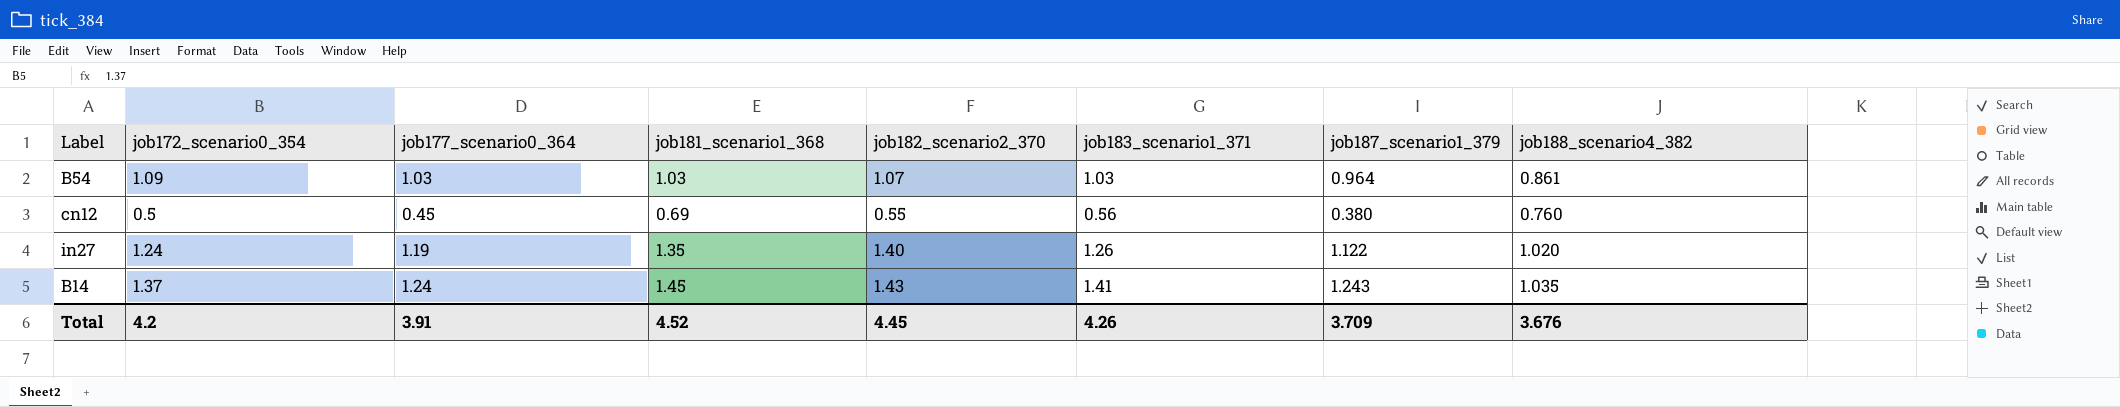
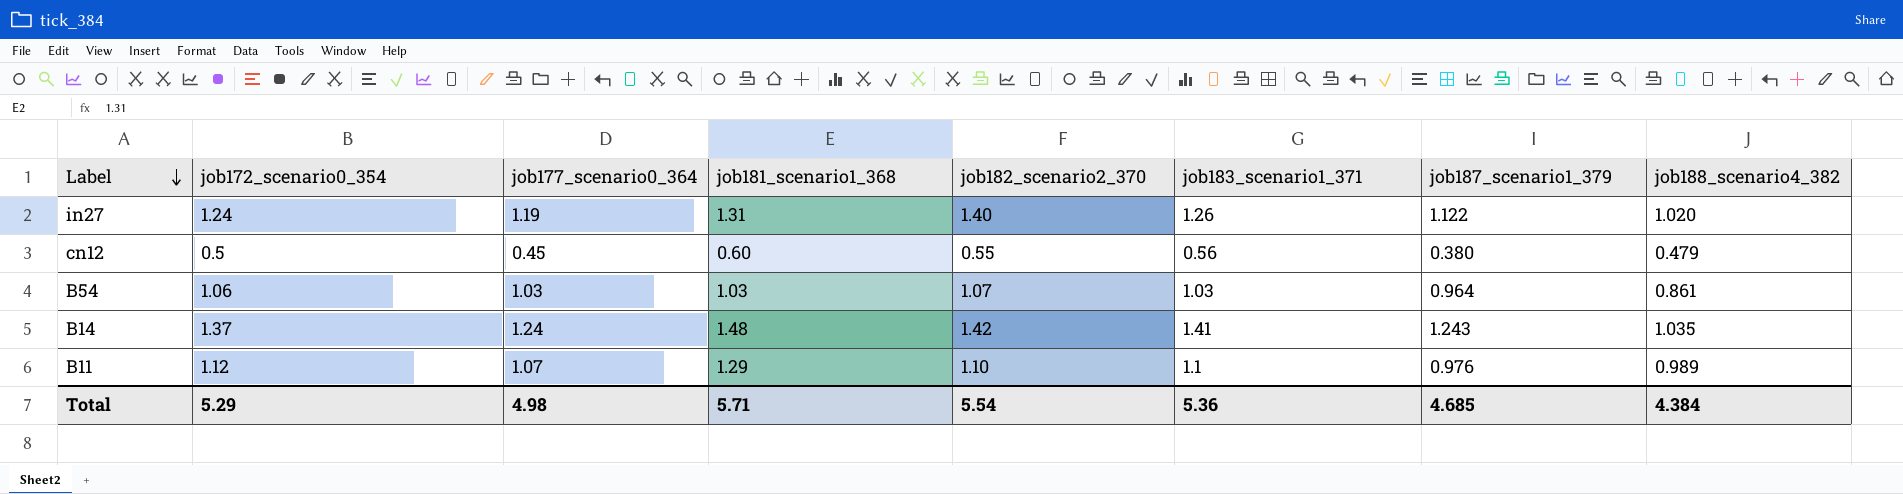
row order: none -> Label descending
in27 | job181_scenario1_368: 1.35 -> 1.31
cn12 | job181_scenario1_368: 0.69 -> 0.60
cn12 | job188_scenario4_382: 0.760 -> 0.479
B54 | job172_scenario0_354: 1.09 -> 1.06
B14 | job181_scenario1_368: 1.45 -> 1.48
B14 | job182_scenario2_370: 1.43 -> 1.42
row B11: none -> 1.12 | 1.07 | 1.29 | 1.10 | 1.1 | 0.976 | 0.989
Total | job172_scenario0_354: 4.2 -> 5.29
Total | job177_scenario0_364: 3.91 -> 4.98
Total | job181_scenario1_368: 4.52 -> 5.71
Total | job182_scenario2_370: 4.45 -> 5.54
Total | job183_scenario1_371: 4.26 -> 5.36
Total | job187_scenario1_379: 3.709 -> 4.685
Total | job188_scenario4_382: 3.676 -> 4.384

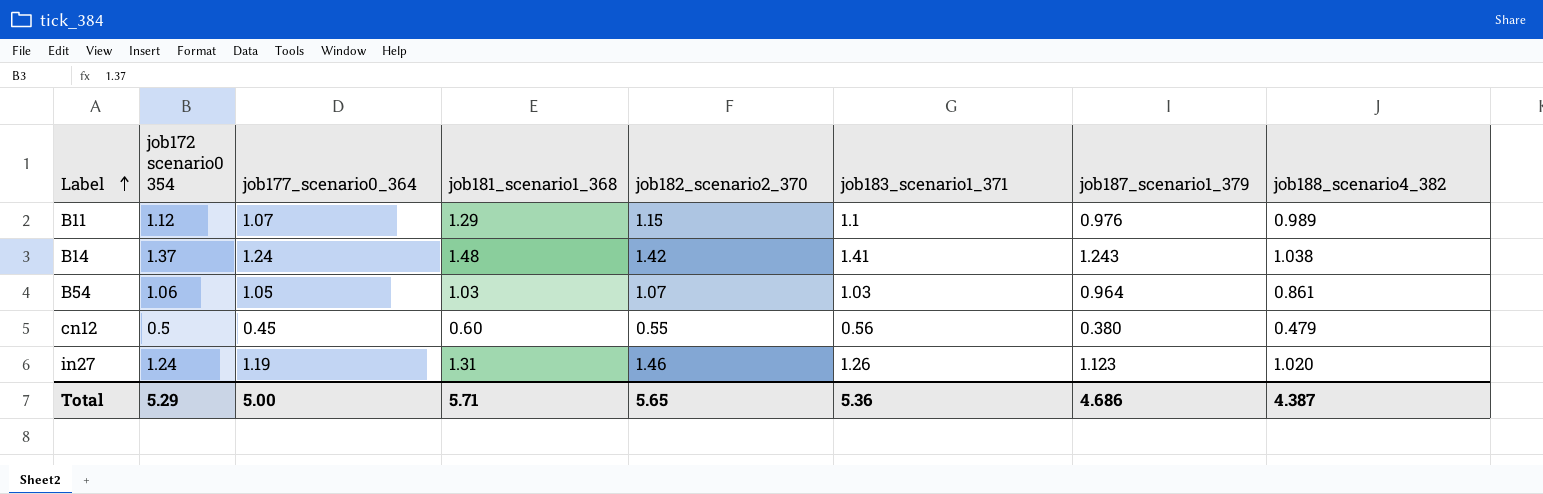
row order: Label descending -> Label ascending
column name: job172_scenario0_354 -> job172 scenario0 354
B11 | job182_scenario2_370: 1.10 -> 1.15
B14 | job188_scenario4_382: 1.035 -> 1.038
B54 | job177_scenario0_364: 1.03 -> 1.05
in27 | job182_scenario2_370: 1.40 -> 1.46
in27 | job187_scenario1_379: 1.122 -> 1.123
Total | job177_scenario0_364: 4.98 -> 5.00
Total | job182_scenario2_370: 5.54 -> 5.65
Total | job187_scenario1_379: 4.685 -> 4.686
Total | job188_scenario4_382: 4.384 -> 4.387

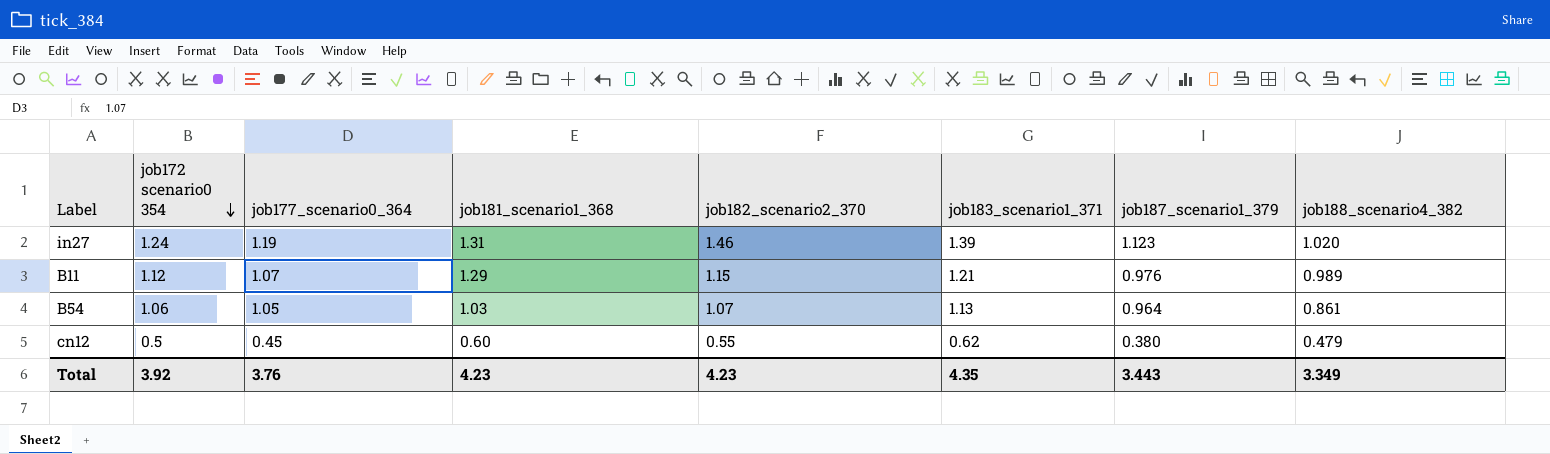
row order: Label ascending -> job172 scenario0 354 descending
row B14: 1.37 | 1.24 | 1.48 | 1.42 | 1.41 | 1.243 | 1.038 -> none
in27 | job183_scenario1_371: 1.26 -> 1.39
B11 | job183_scenario1_371: 1.1 -> 1.21
B54 | job183_scenario1_371: 1.03 -> 1.13
cn12 | job183_scenario1_371: 0.56 -> 0.62
Total | job172 scenario0 354: 5.29 -> 3.92
Total | job177_scenario0_364: 5.00 -> 3.76
Total | job181_scenario1_368: 5.71 -> 4.23
Total | job182_scenario2_370: 5.65 -> 4.23
Total | job183_scenario1_371: 5.36 -> 4.35
Total | job187_scenario1_379: 4.686 -> 3.443
Total | job188_scenario4_382: 4.387 -> 3.349

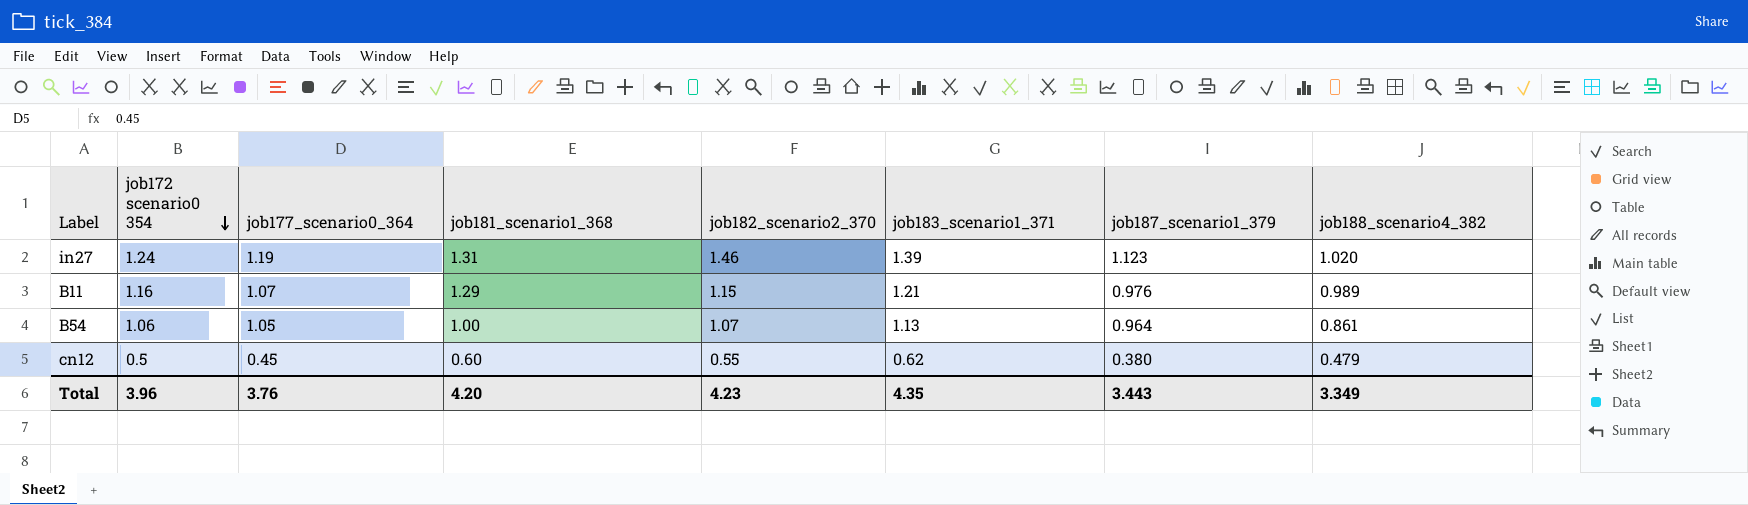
B11 | job172 scenario0 354: 1.12 -> 1.16
B54 | job181_scenario1_368: 1.03 -> 1.00
Total | job172 scenario0 354: 3.92 -> 3.96
Total | job181_scenario1_368: 4.23 -> 4.20

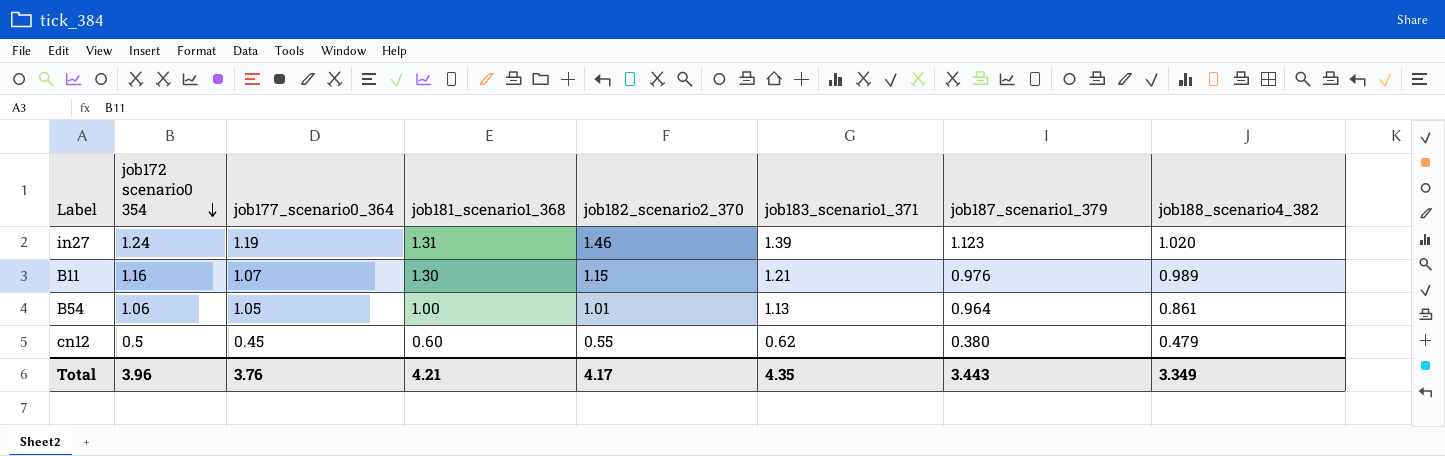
B11 | job181_scenario1_368: 1.29 -> 1.30
B54 | job182_scenario2_370: 1.07 -> 1.01
Total | job181_scenario1_368: 4.20 -> 4.21
Total | job182_scenario2_370: 4.23 -> 4.17

